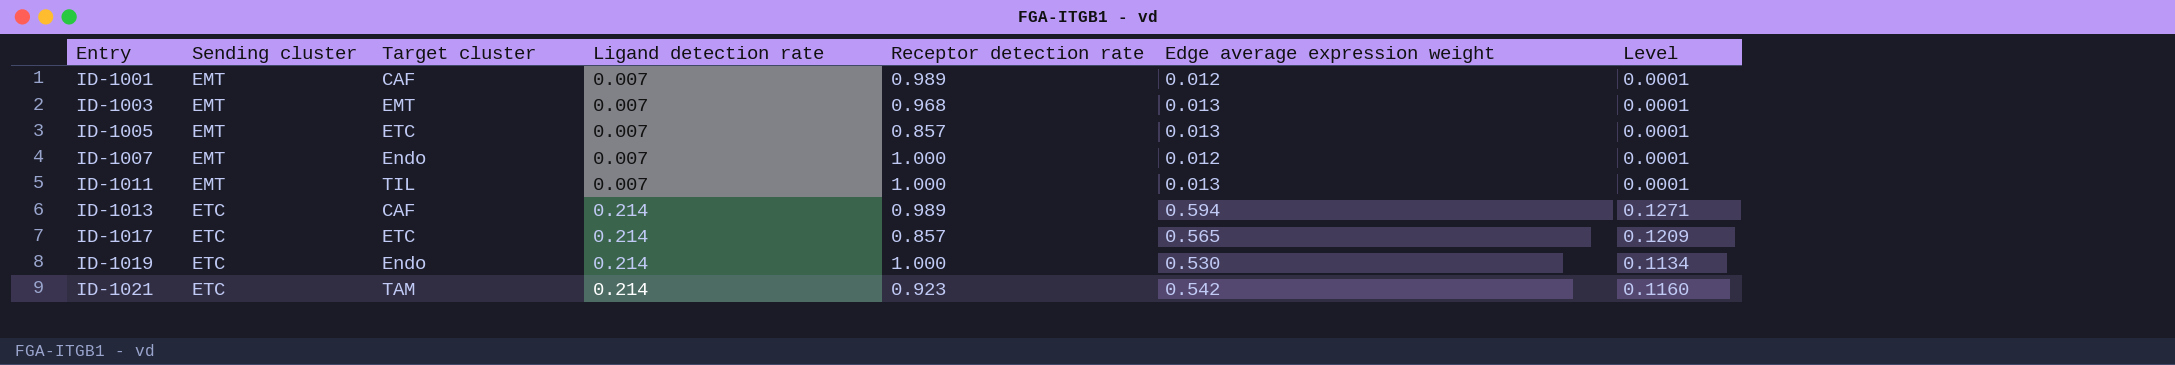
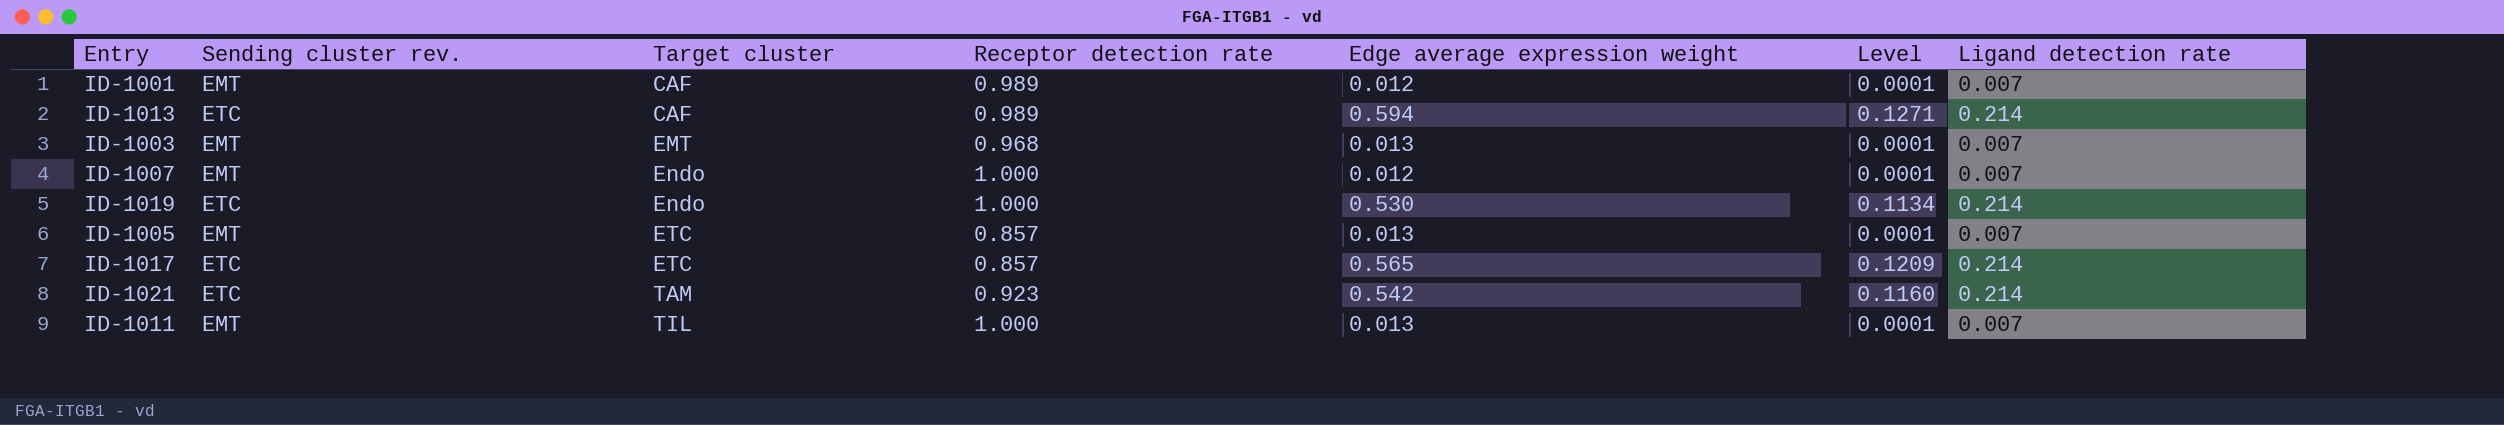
row order: Entry ascending -> Target cluster ascending
column name: Sending cluster -> Sending cluster rev.
column Ligand detection rate | position: 4 -> 7

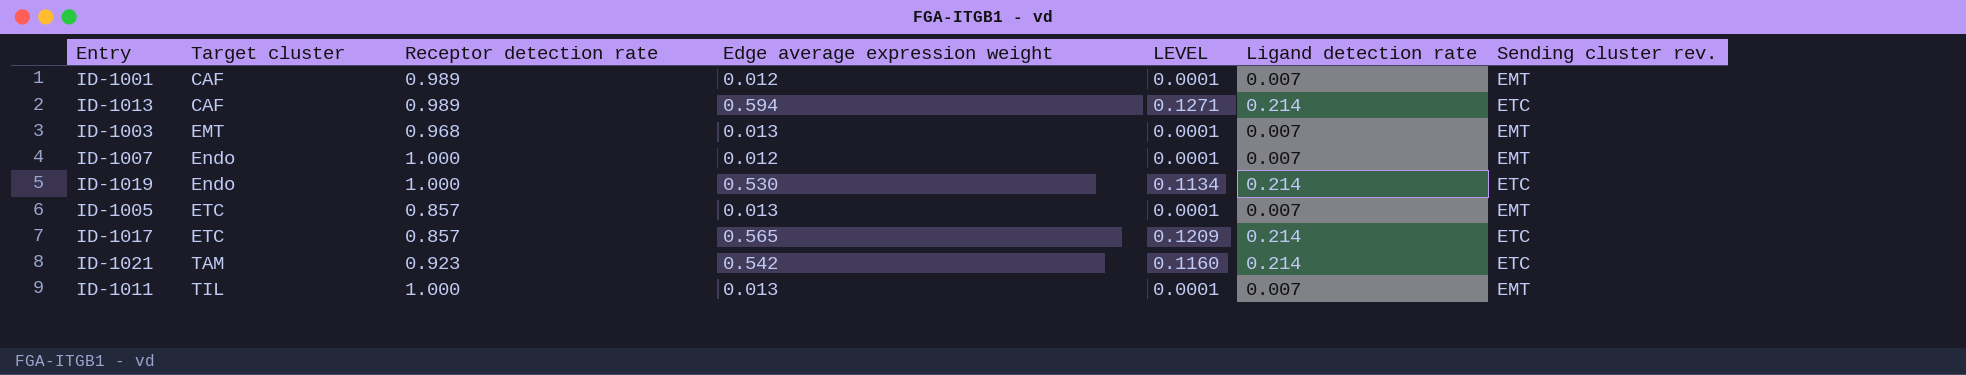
column name: Level -> LEVEL
column Sending cluster rev. | position: 2 -> 7

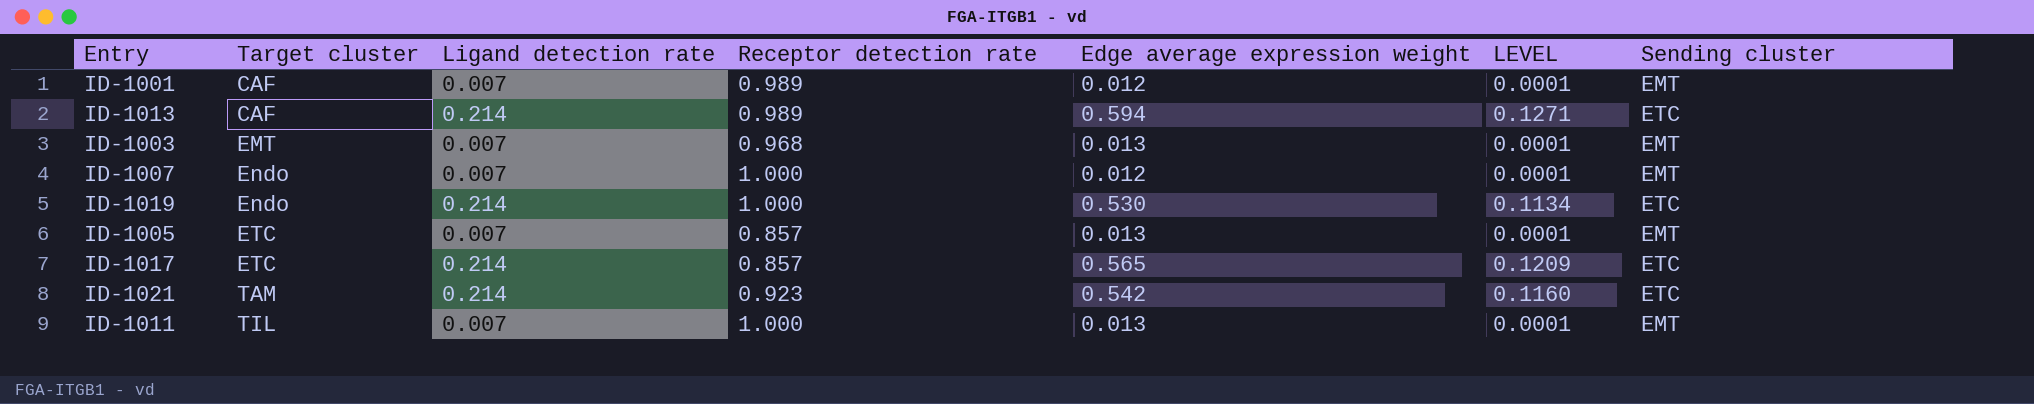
column Ligand detection rate | position: 6 -> 3
column name: Sending cluster rev. -> Sending cluster

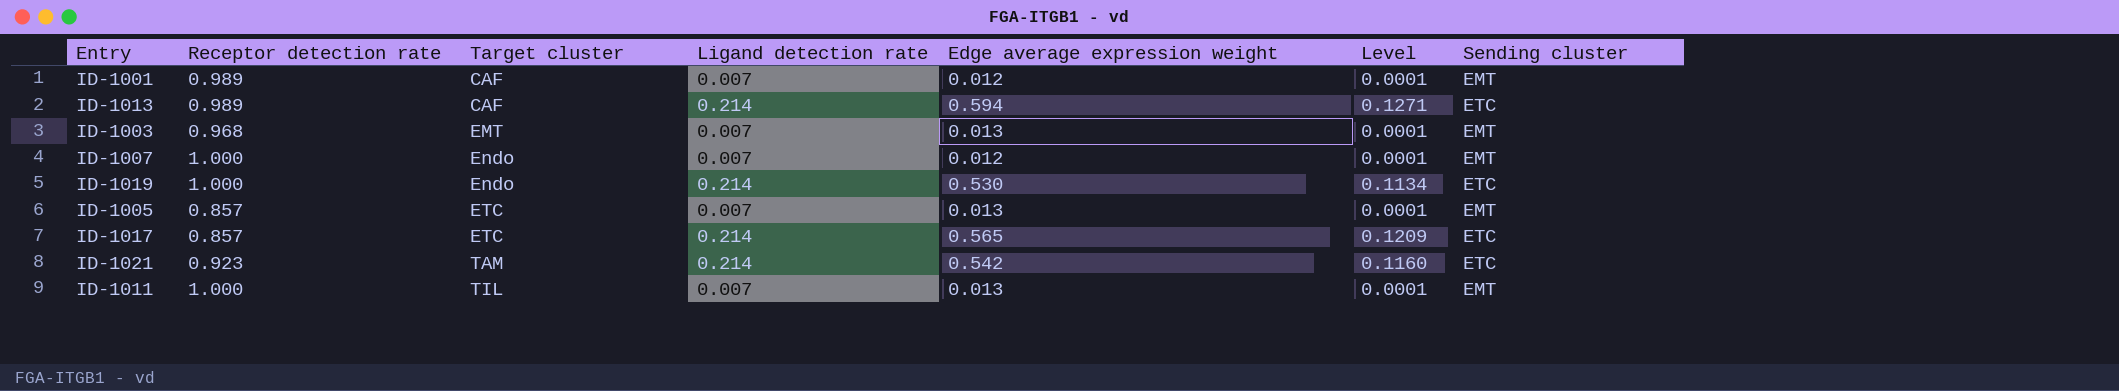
column Receptor detection rate | position: 4 -> 2
column name: LEVEL -> Level

